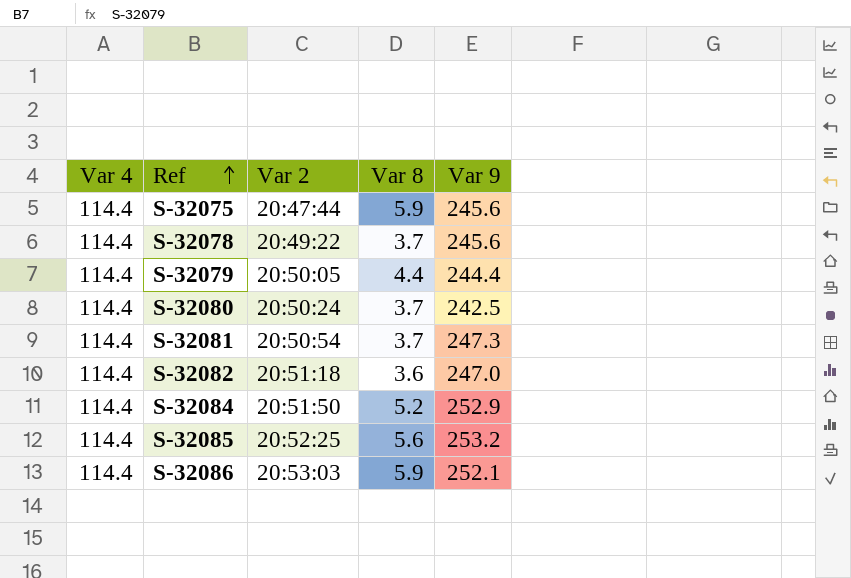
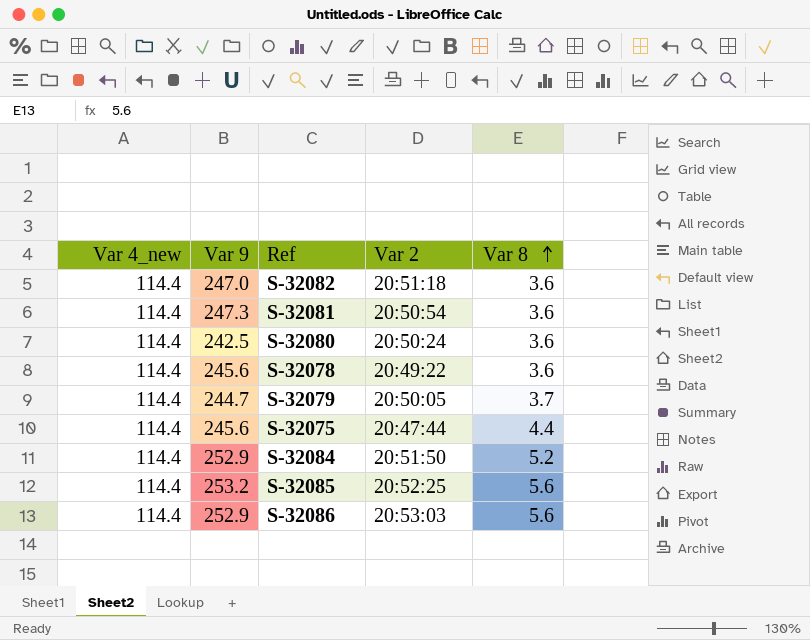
row order: Ref ascending -> Var 8 ascending
column name: Var 4 -> Var 4_new
column Var 9 | position: 5 -> 2
S-32081 | Var 8: 3.7 -> 3.6
S-32080 | Var 8: 3.7 -> 3.6
S-32078 | Var 8: 3.7 -> 3.6
S-32079 | Var 9: 244.4 -> 244.7
S-32079 | Var 8: 4.4 -> 3.7
S-32075 | Var 8: 5.9 -> 4.4
S-32086 | Var 9: 252.1 -> 252.9
S-32086 | Var 8: 5.9 -> 5.6

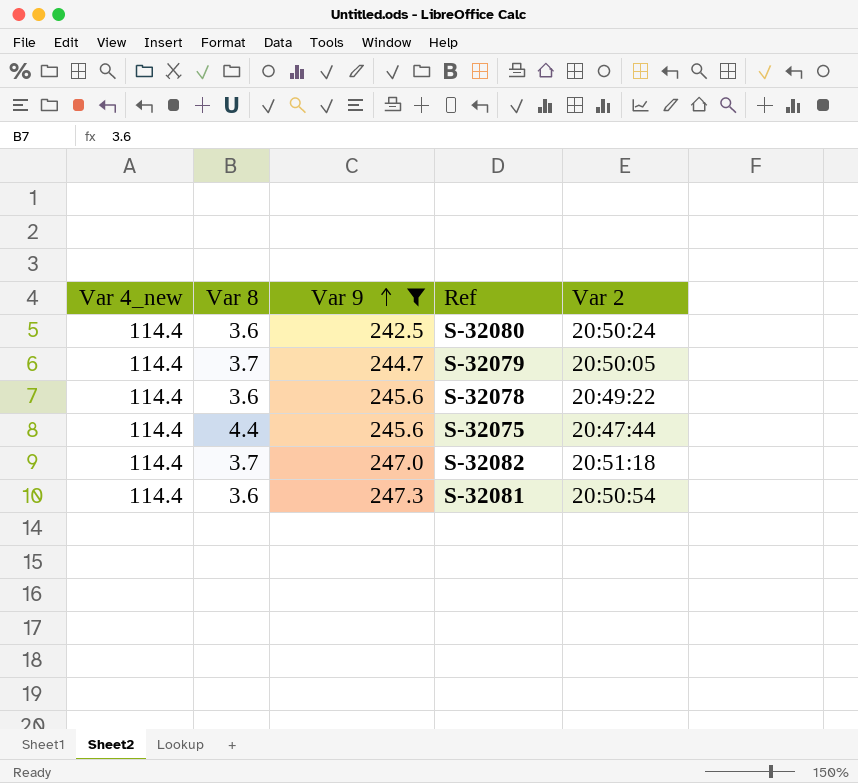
filter: none -> Var 9 <= 247.3
row order: Var 8 ascending -> Var 9 ascending
column Var 8 | position: 5 -> 2
S-32082 | Var 8: 3.6 -> 3.7

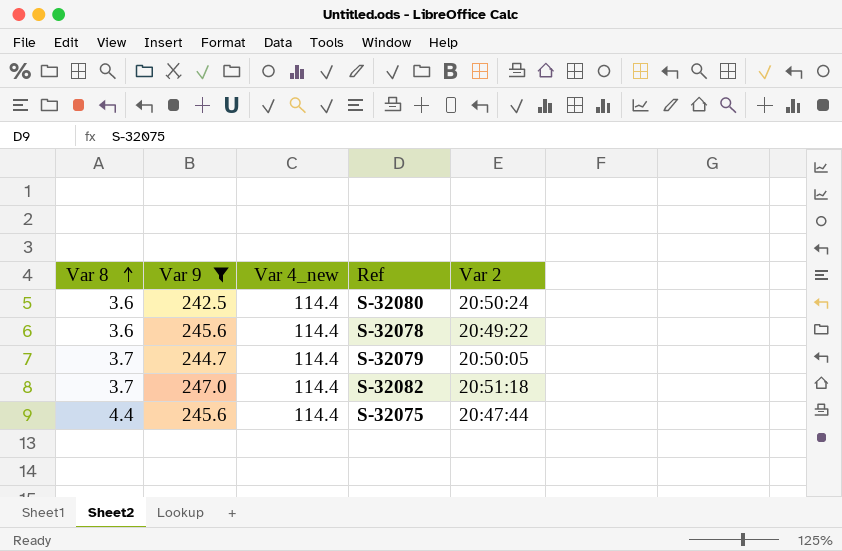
row order: Var 9 ascending -> Var 8 ascending
column Var 4_new | position: 1 -> 3
row S-32081: 114.4 | 3.6 | 247.3 | 20:50:54 -> none

